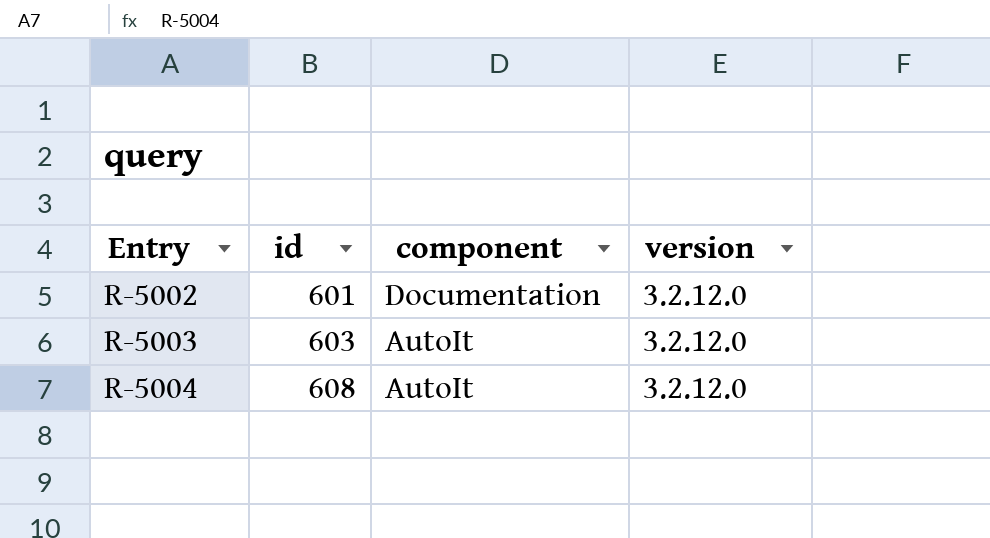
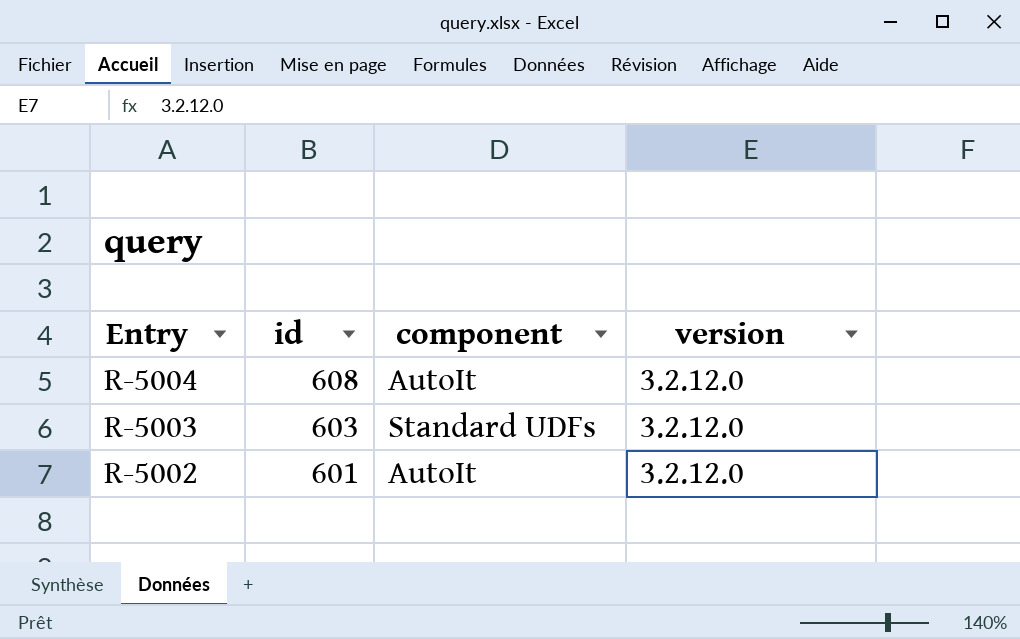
row order: Entry ascending -> Entry descending
R-5003 | component: AutoIt -> Standard UDFs
R-5002 | component: Documentation -> AutoIt

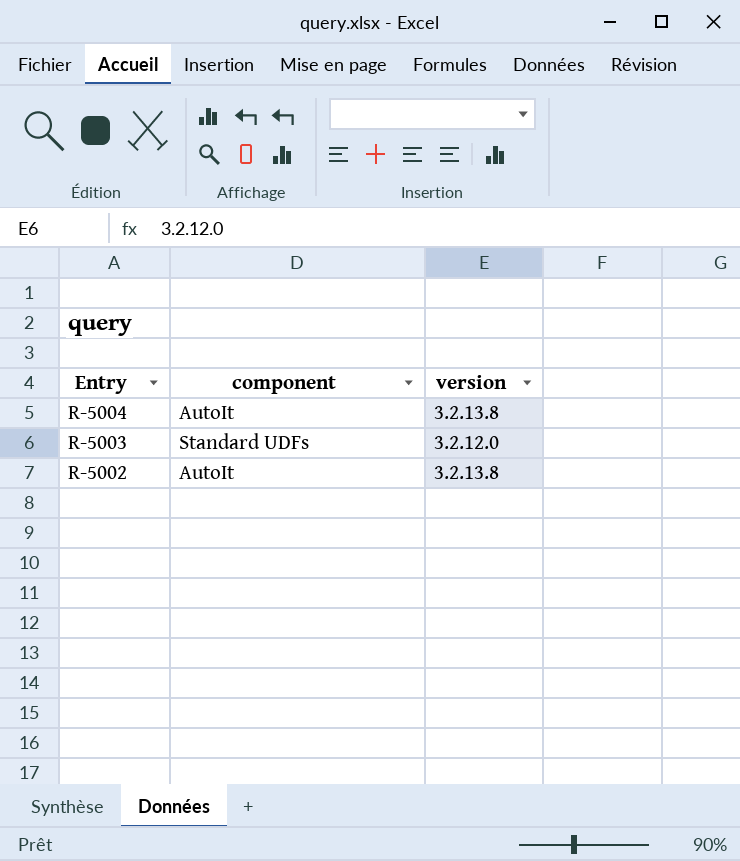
column id | position: 2 -> none
R-5004 | version: 3.2.12.0 -> 3.2.13.8
R-5002 | version: 3.2.12.0 -> 3.2.13.8

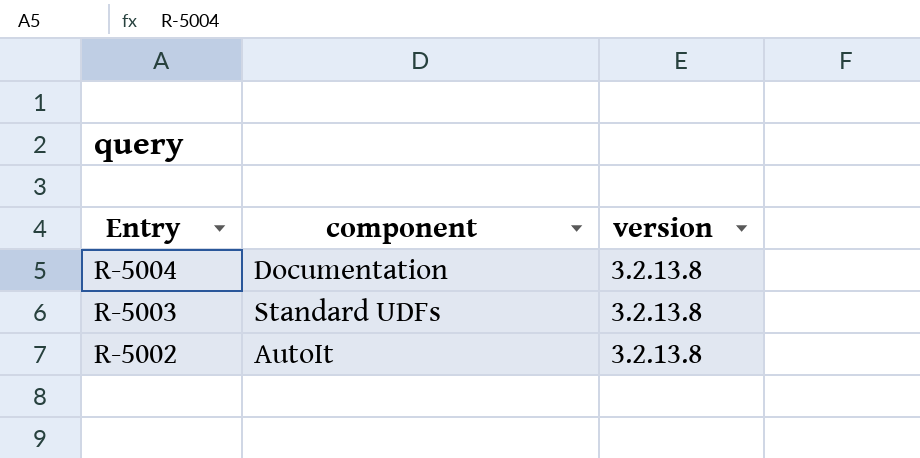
R-5004 | component: AutoIt -> Documentation
R-5003 | version: 3.2.12.0 -> 3.2.13.8

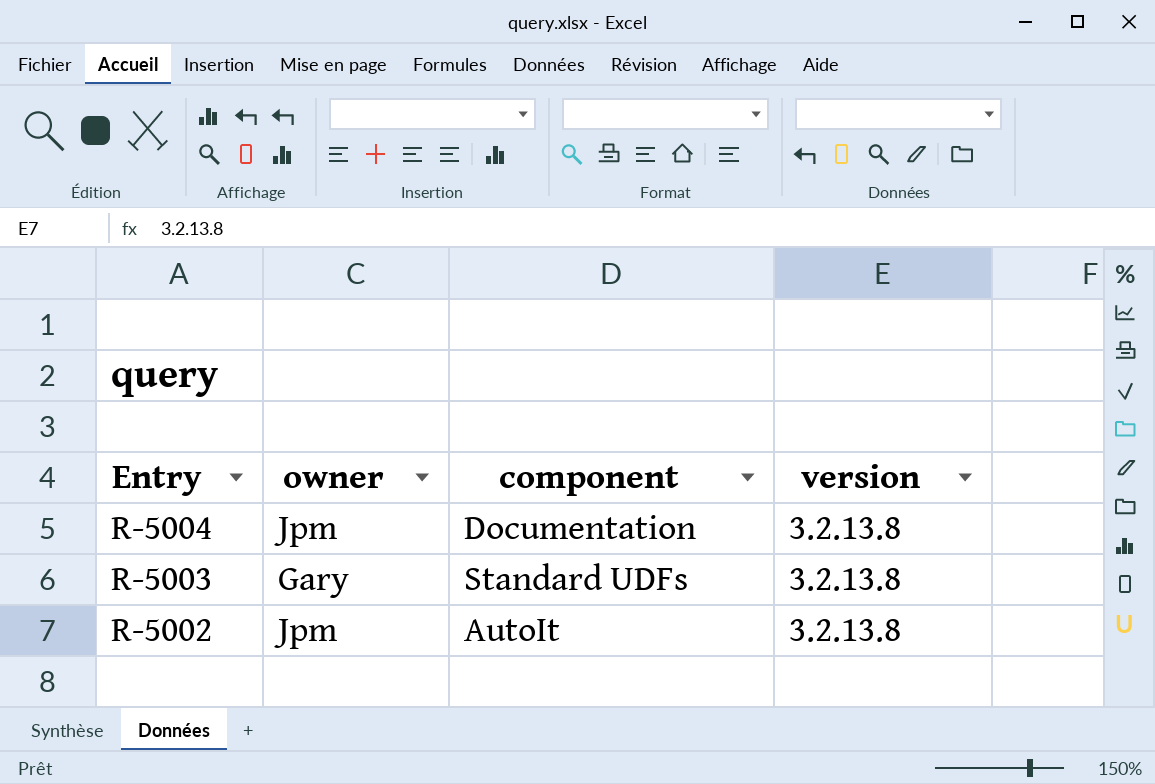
column owner | position: none -> 2

